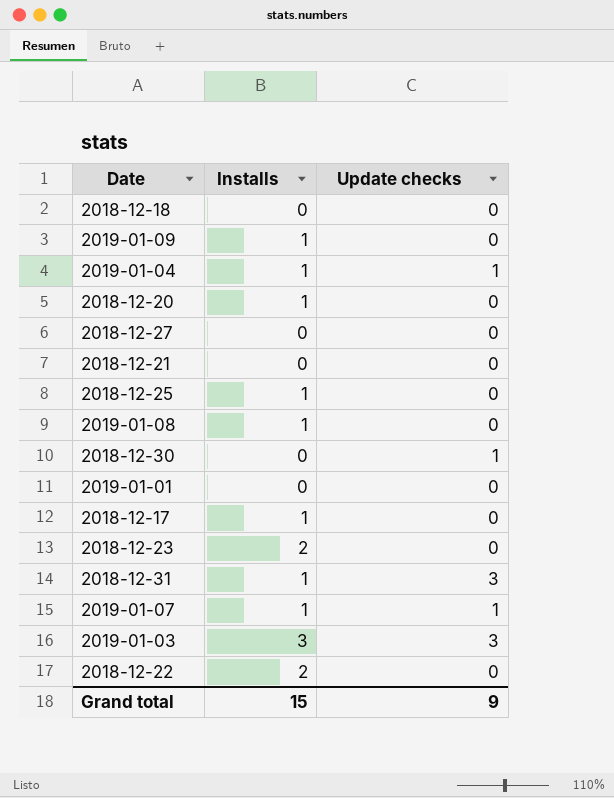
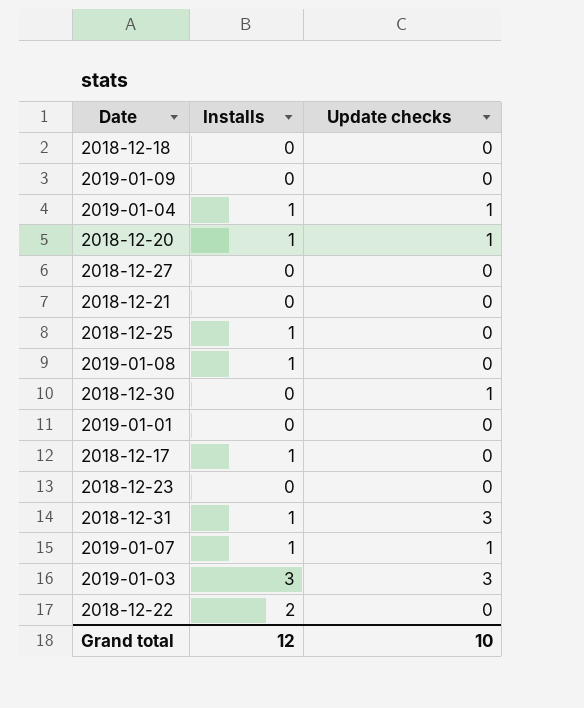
2019-01-09 | Installs: 1 -> 0
2018-12-20 | Update checks: 0 -> 1
2018-12-23 | Installs: 2 -> 0
Grand total | Installs: 15 -> 12
Grand total | Update checks: 9 -> 10

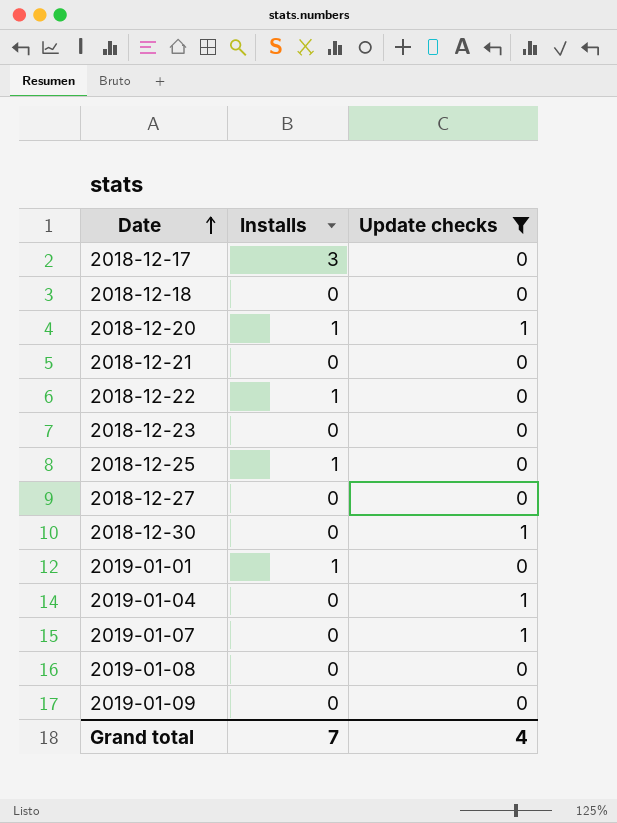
filter: none -> Update checks != 3
row order: none -> Date ascending
2018-12-17 | Installs: 1 -> 3
2018-12-22 | Installs: 2 -> 1
2019-01-01 | Installs: 0 -> 1
2019-01-04 | Installs: 1 -> 0
2019-01-07 | Installs: 1 -> 0
2019-01-08 | Installs: 1 -> 0
Grand total | Installs: 12 -> 7
Grand total | Update checks: 10 -> 4

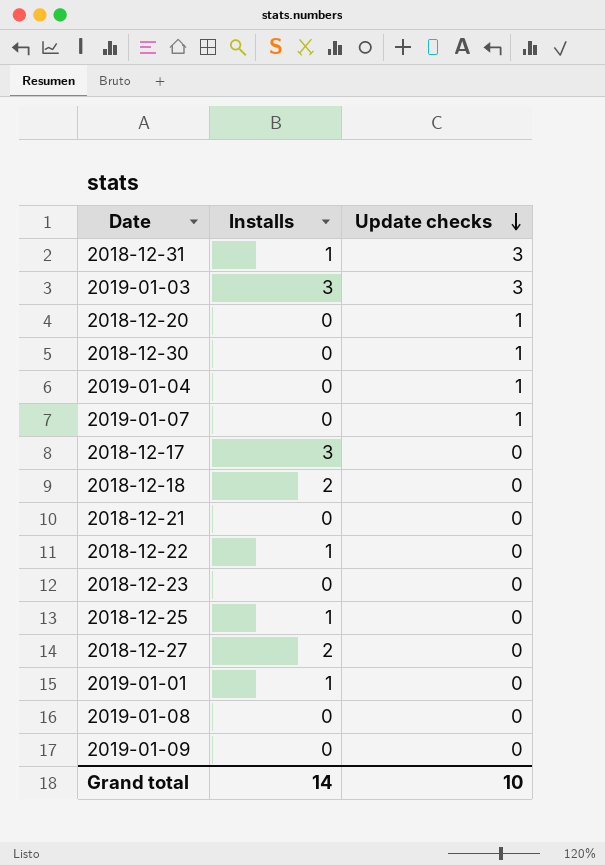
filter: Update checks != 3 -> none
row order: Date ascending -> Update checks descending
2018-12-20 | Installs: 1 -> 0
2018-12-18 | Installs: 0 -> 2
2018-12-27 | Installs: 0 -> 2
Grand total | Installs: 7 -> 14
Grand total | Update checks: 4 -> 10

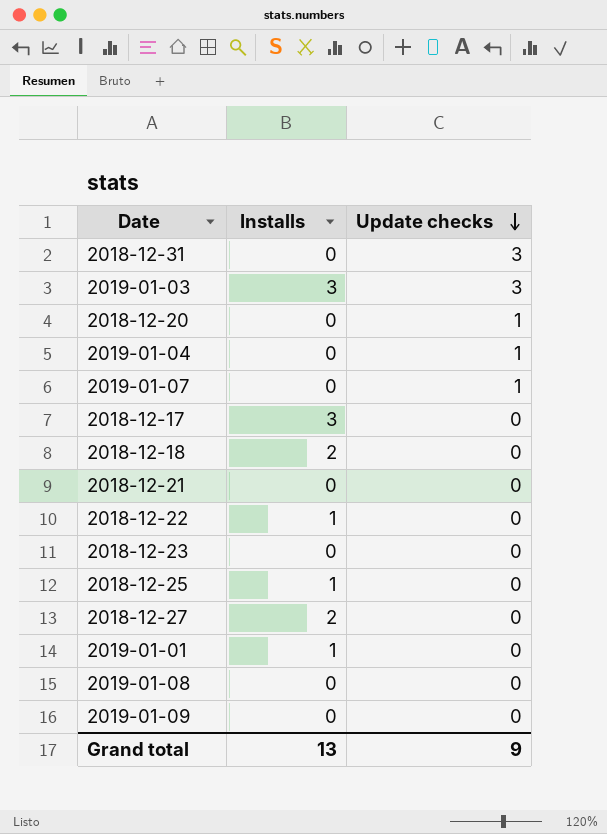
row 2018-12-30: 0 | 1 -> none
2018-12-31 | Installs: 1 -> 0
Grand total | Installs: 14 -> 13
Grand total | Update checks: 10 -> 9

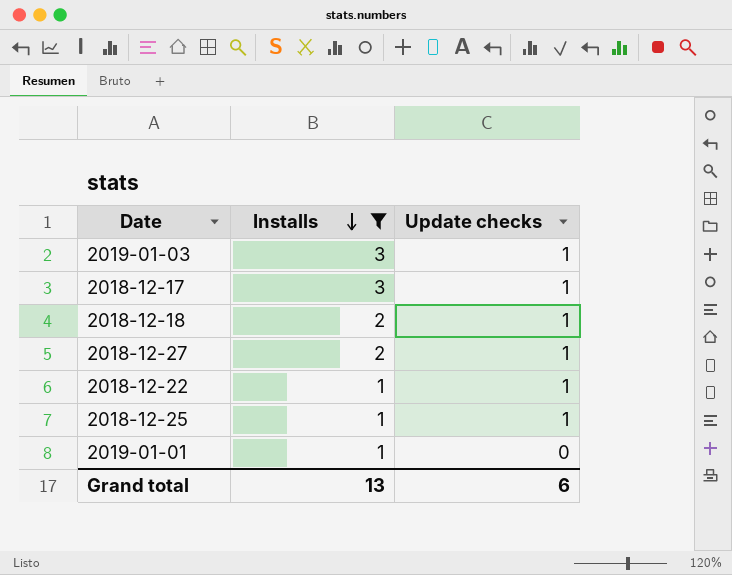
filter: none -> Installs != 0
row order: Update checks descending -> Installs descending
2019-01-03 | Update checks: 3 -> 1
2018-12-17 | Update checks: 0 -> 1
2018-12-18 | Update checks: 0 -> 1
2018-12-27 | Update checks: 0 -> 1
2018-12-22 | Update checks: 0 -> 1
2018-12-25 | Update checks: 0 -> 1
Grand total | Update checks: 9 -> 6

